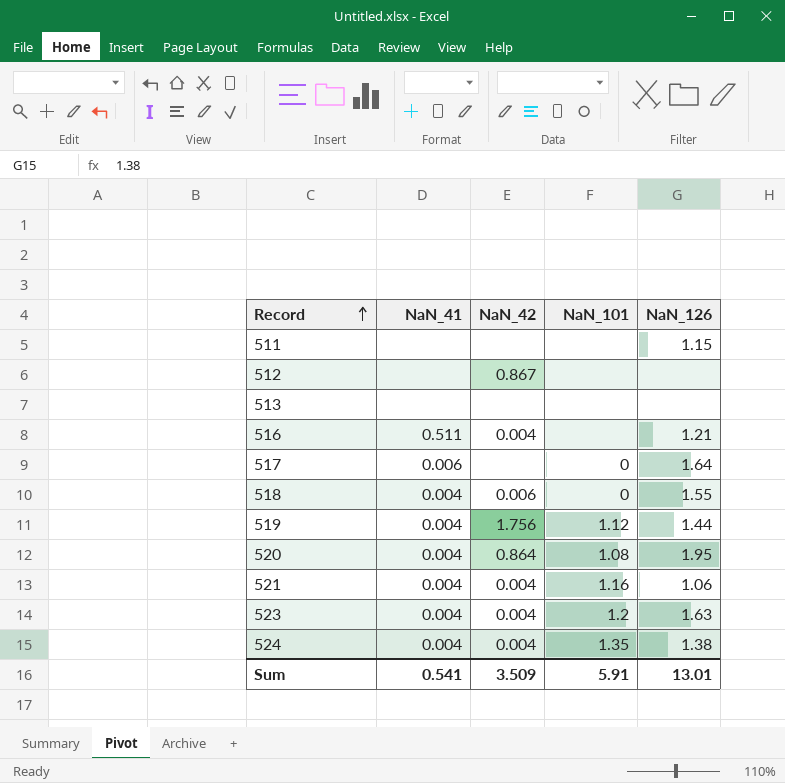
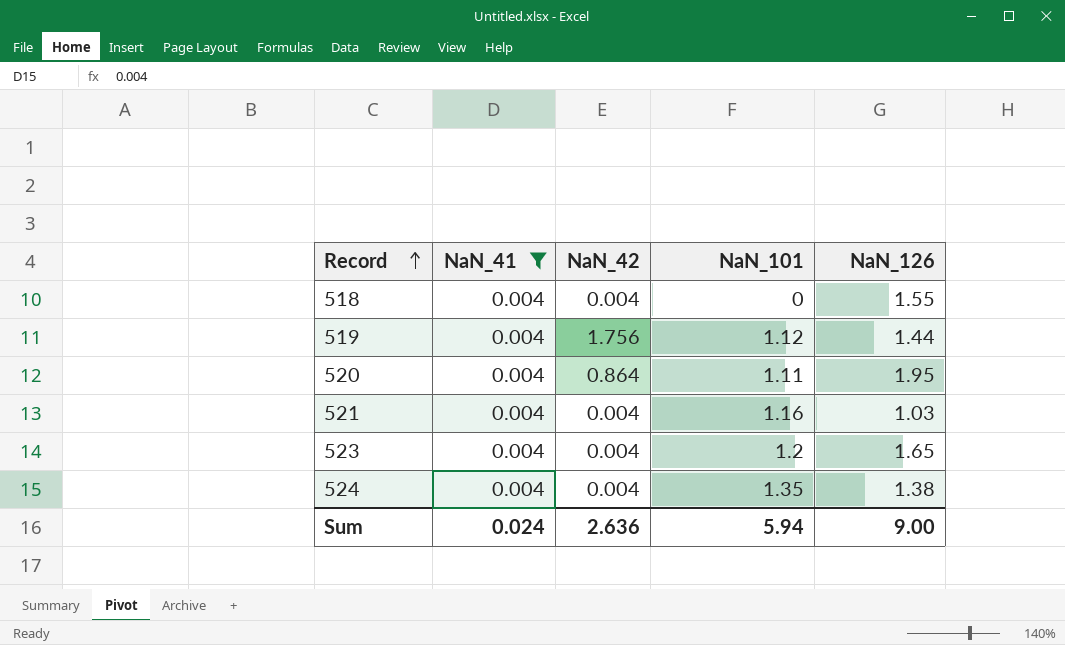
filter: none -> NaN_41 = 0.004
518 | NaN_42: 0.006 -> 0.004
520 | NaN_101: 1.08 -> 1.11
521 | NaN_126: 1.06 -> 1.03
523 | NaN_126: 1.63 -> 1.65
Sum | NaN_41: 0.541 -> 0.024
Sum | NaN_42: 3.509 -> 2.636
Sum | NaN_101: 5.91 -> 5.94
Sum | NaN_126: 13.01 -> 9.00

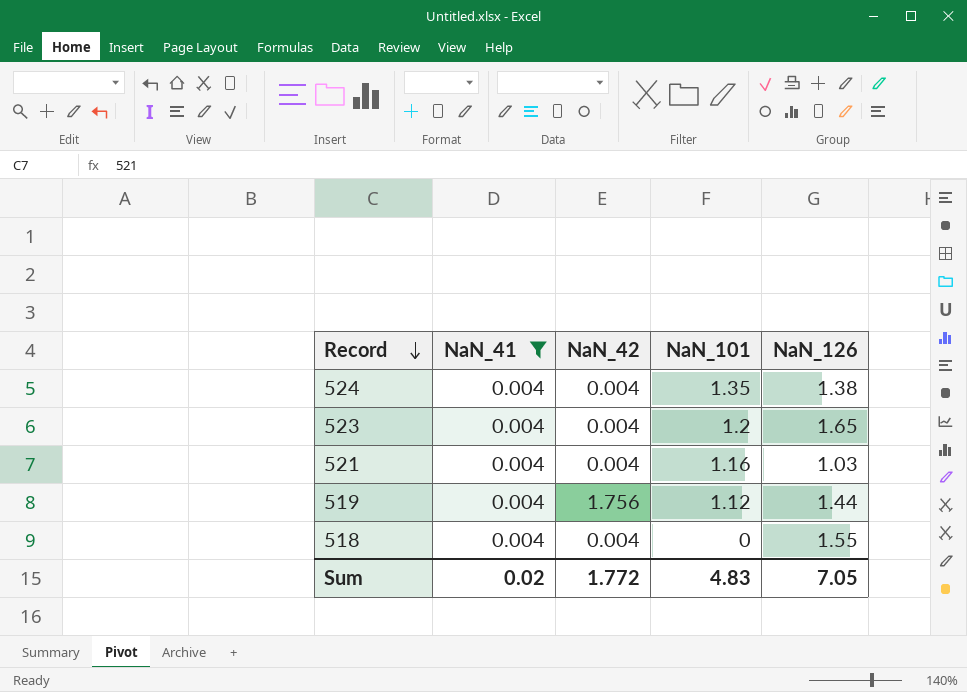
row order: Record ascending -> Record descending
row 520: 0.004 | 0.864 | 1.11 | 1.95 -> none
Sum | NaN_41: 0.024 -> 0.02
Sum | NaN_42: 2.636 -> 1.772
Sum | NaN_101: 5.94 -> 4.83
Sum | NaN_126: 9.00 -> 7.05

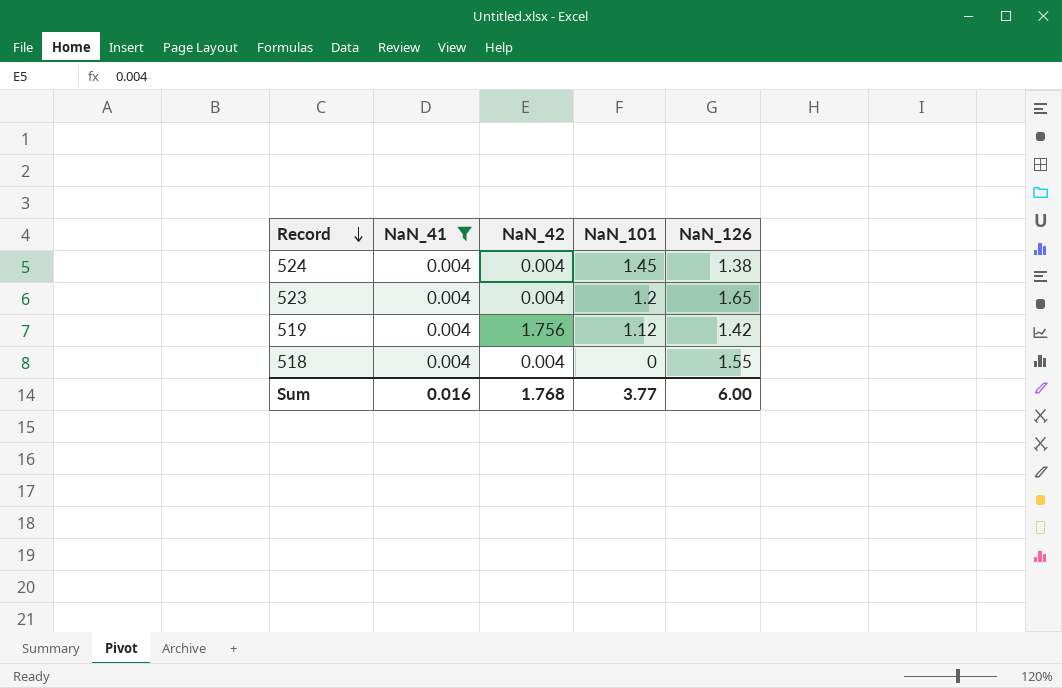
row 521: 0.004 | 0.004 | 1.16 | 1.03 -> none
524 | NaN_101: 1.35 -> 1.45
519 | NaN_126: 1.44 -> 1.42
Sum | NaN_41: 0.02 -> 0.016
Sum | NaN_42: 1.772 -> 1.768
Sum | NaN_101: 4.83 -> 3.77
Sum | NaN_126: 7.05 -> 6.00

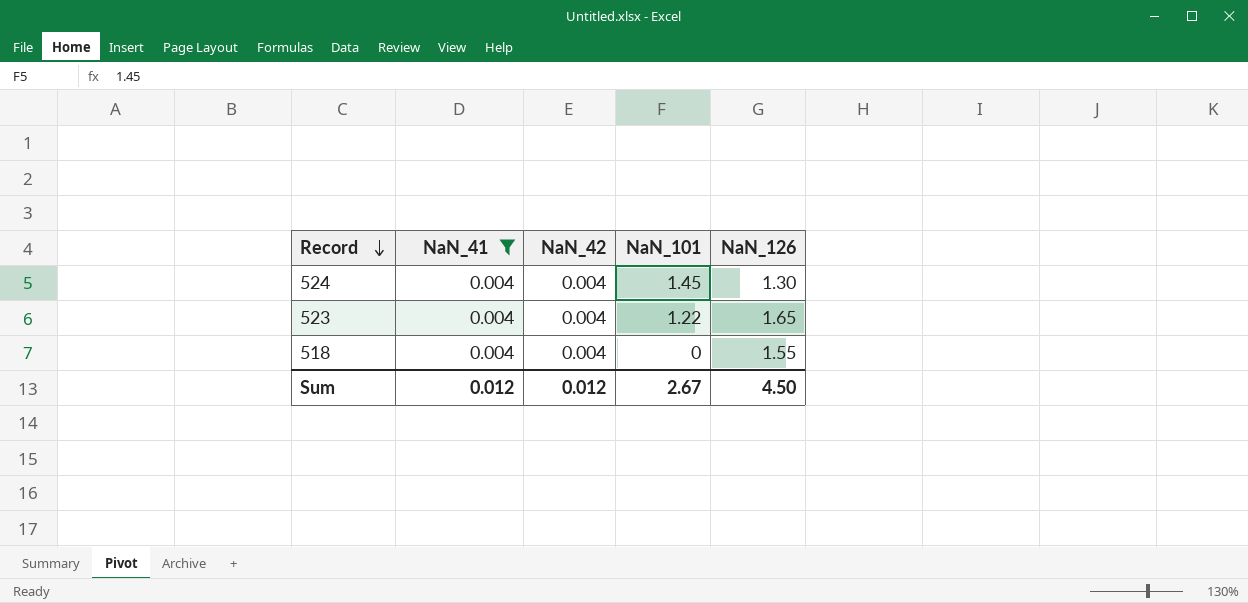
row 519: 0.004 | 1.756 | 1.12 | 1.42 -> none
524 | NaN_126: 1.38 -> 1.30
523 | NaN_101: 1.2 -> 1.22
Sum | NaN_41: 0.016 -> 0.012
Sum | NaN_42: 1.768 -> 0.012
Sum | NaN_101: 3.77 -> 2.67
Sum | NaN_126: 6.00 -> 4.50

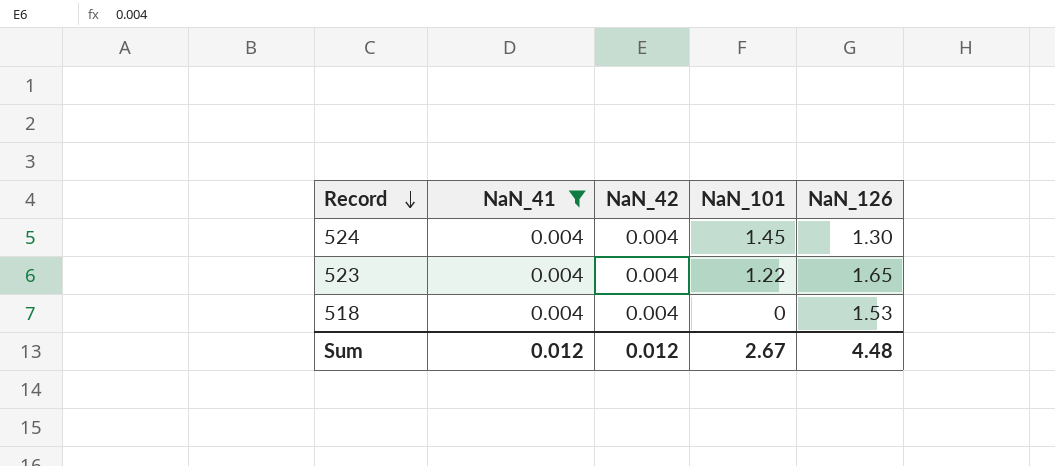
518 | NaN_126: 1.55 -> 1.53
Sum | NaN_126: 4.50 -> 4.48

